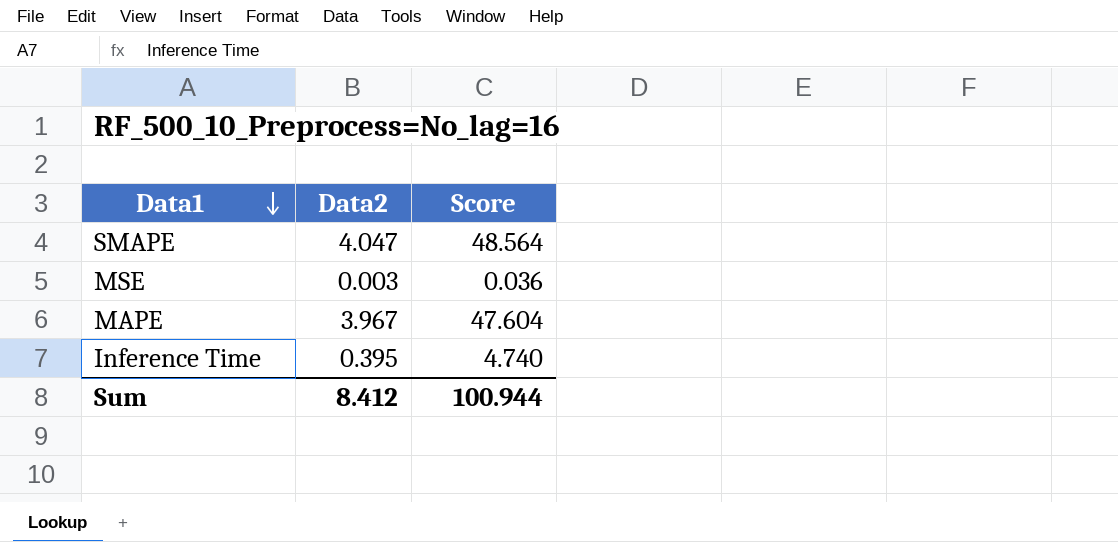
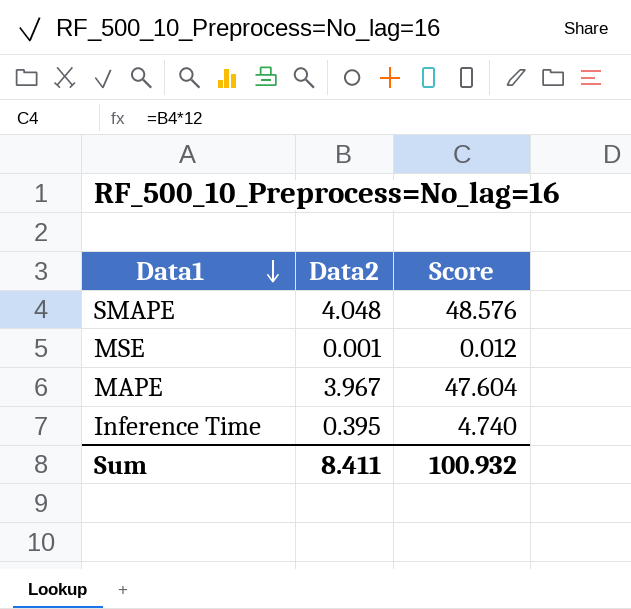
SMAPE | Data2: 4.047 -> 4.048
SMAPE | Score: 48.564 -> 48.576
MSE | Data2: 0.003 -> 0.001
MSE | Score: 0.036 -> 0.012
Sum | Data2: 8.412 -> 8.411
Sum | Score: 100.944 -> 100.932

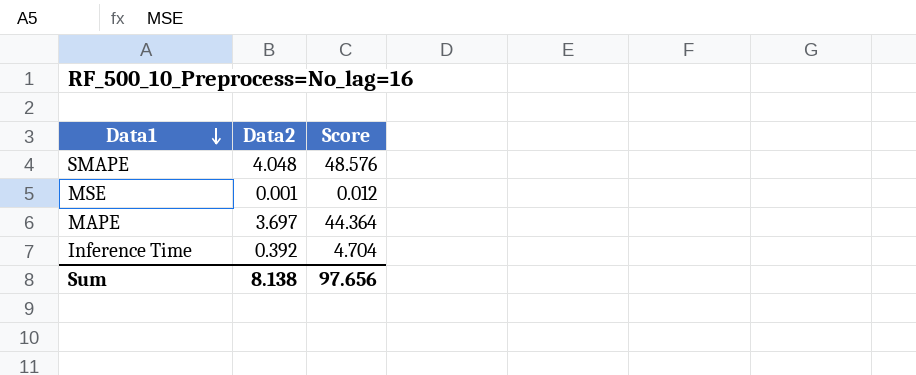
MAPE | Data2: 3.967 -> 3.697
MAPE | Score: 47.604 -> 44.364
Inference Time | Data2: 0.395 -> 0.392
Inference Time | Score: 4.740 -> 4.704
Sum | Data2: 8.411 -> 8.138
Sum | Score: 100.932 -> 97.656

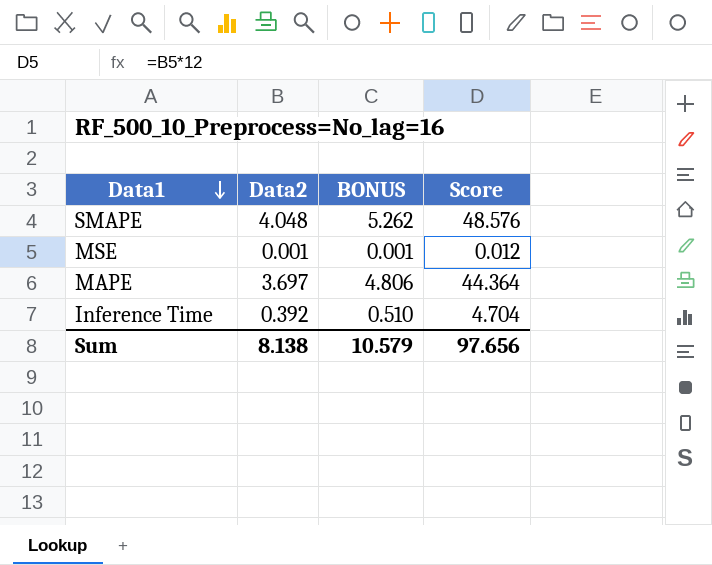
column BONUS | formula: none -> [Data2] * 1.3

